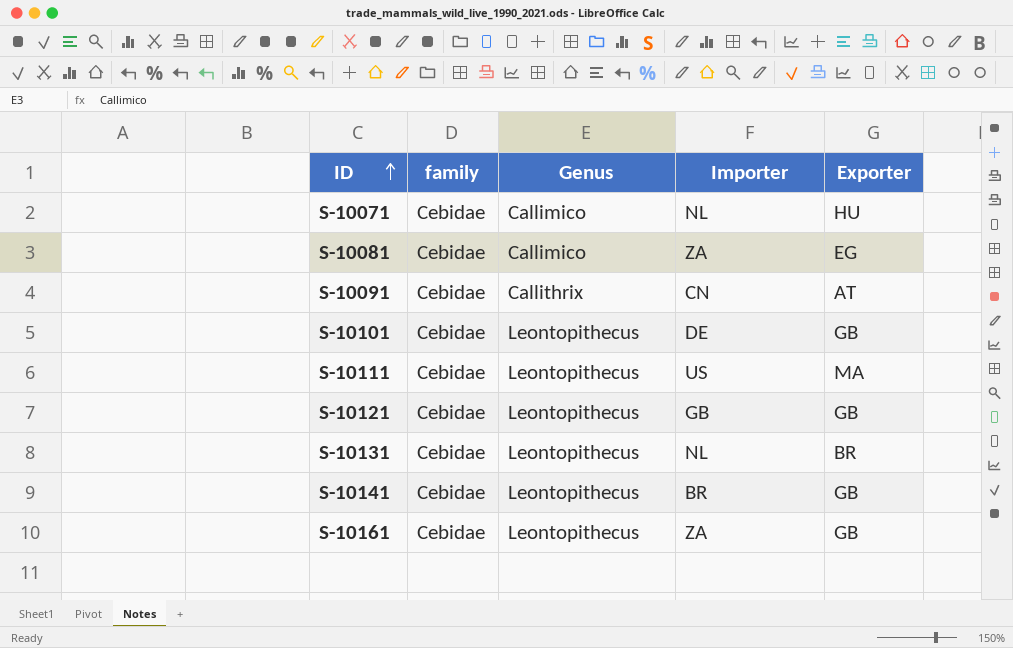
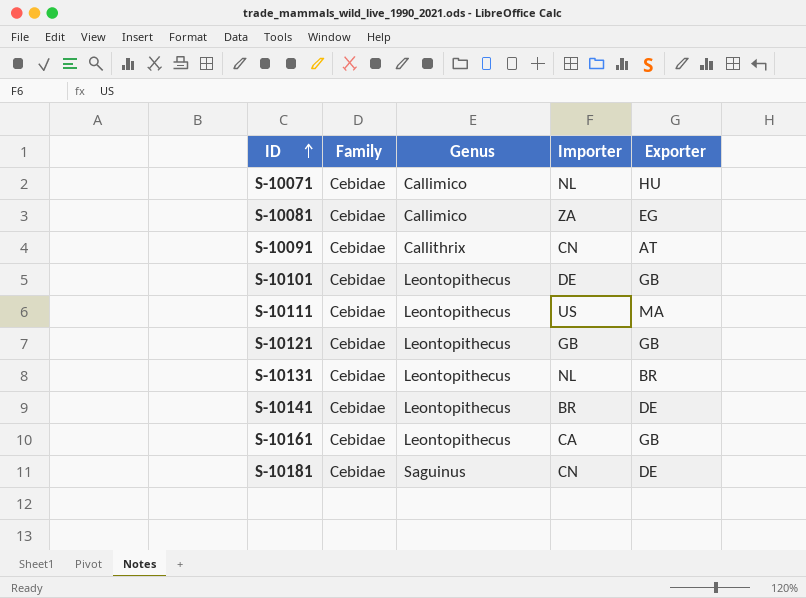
column name: family -> Family
S-10141 | Exporter: GB -> DE
S-10161 | Importer: ZA -> CA
row S-10181: none -> Cebidae | Saguinus | CN | DE

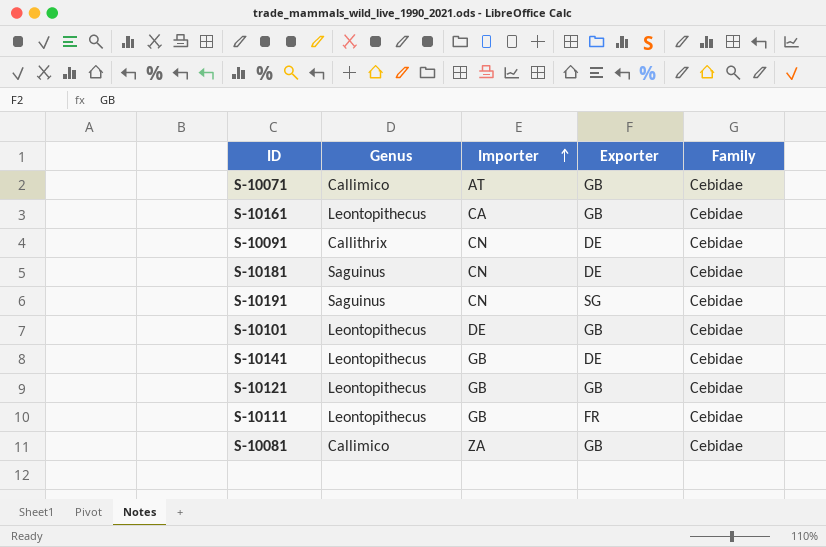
row order: ID ascending -> Importer ascending
column Family | position: 2 -> 5
row S-10131: Cebidae | Leontopithecus | NL | BR -> none
S-10071 | Importer: NL -> AT
S-10071 | Exporter: HU -> GB
S-10091 | Exporter: AT -> DE
row S-10191: none -> Saguinus | CN | SG | Cebidae
S-10141 | Importer: BR -> GB
S-10111 | Importer: US -> GB
S-10111 | Exporter: MA -> FR
S-10081 | Exporter: EG -> GB

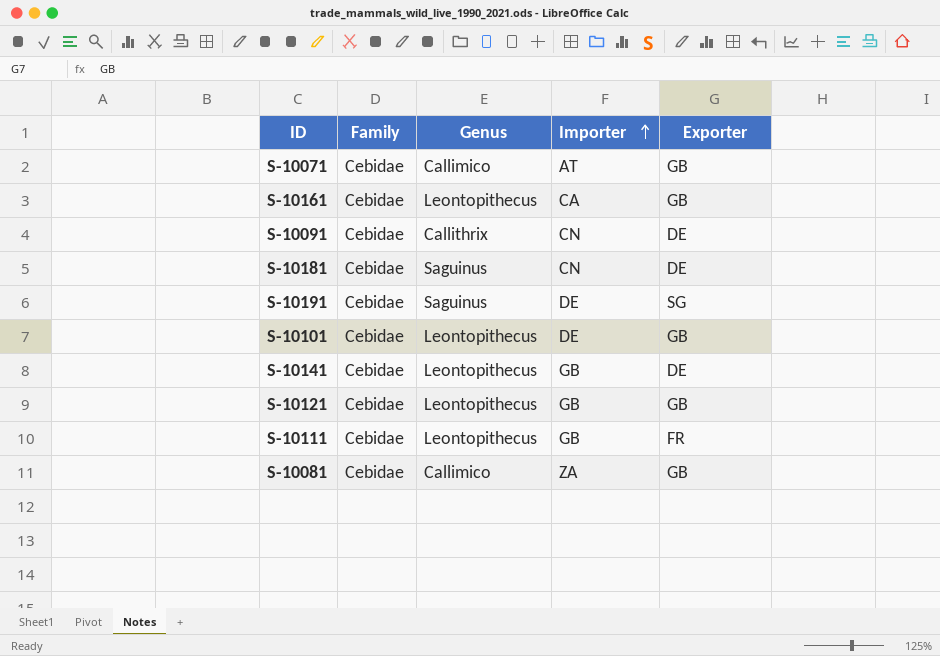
column Family | position: 5 -> 2
S-10191 | Importer: CN -> DE

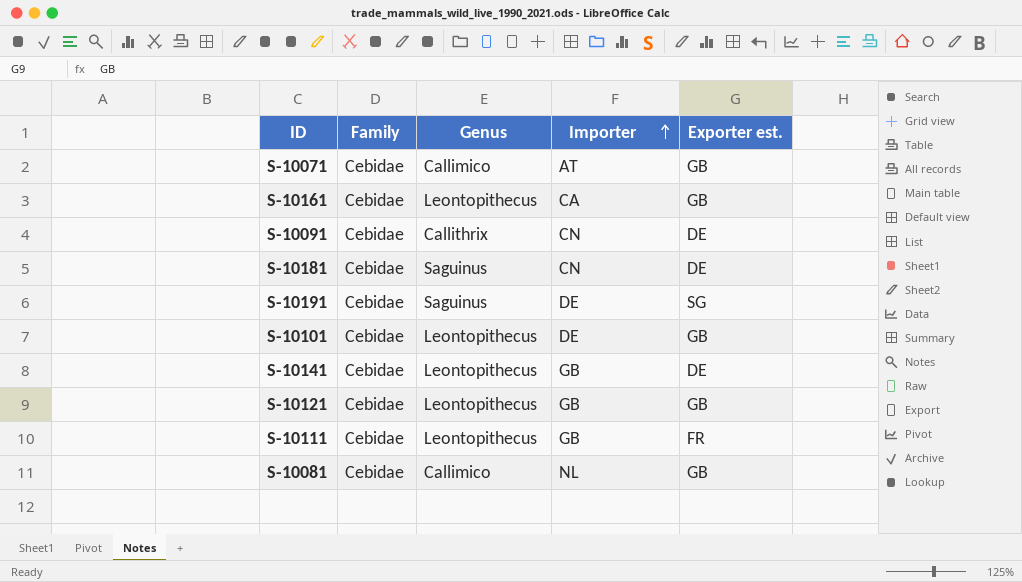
column name: Exporter -> Exporter est.
S-10081 | Importer: ZA -> NL

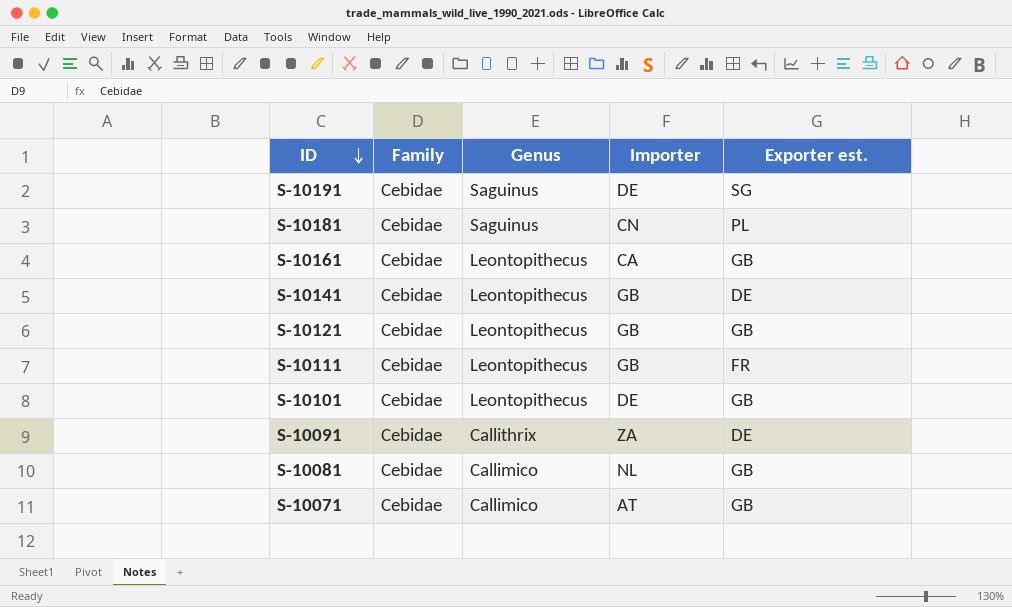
row order: Importer ascending -> ID descending
S-10181 | Exporter est.: DE -> PL
S-10091 | Importer: CN -> ZA

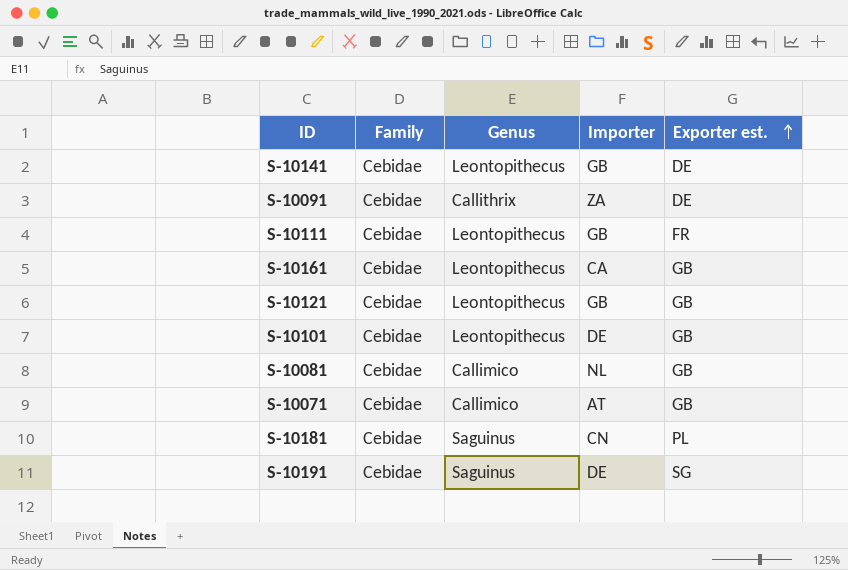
row order: ID descending -> Exporter est. ascending

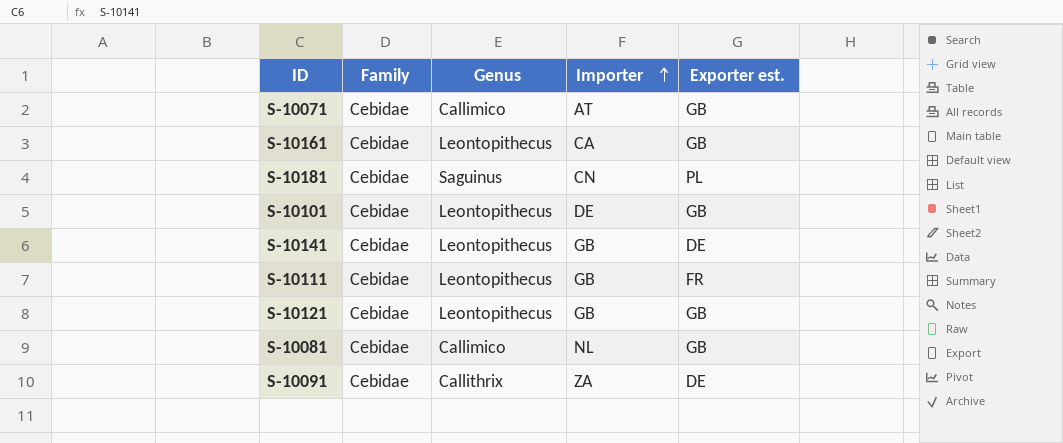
row order: Exporter est. ascending -> Importer ascending
row S-10191: Cebidae | Saguinus | DE | SG -> none

